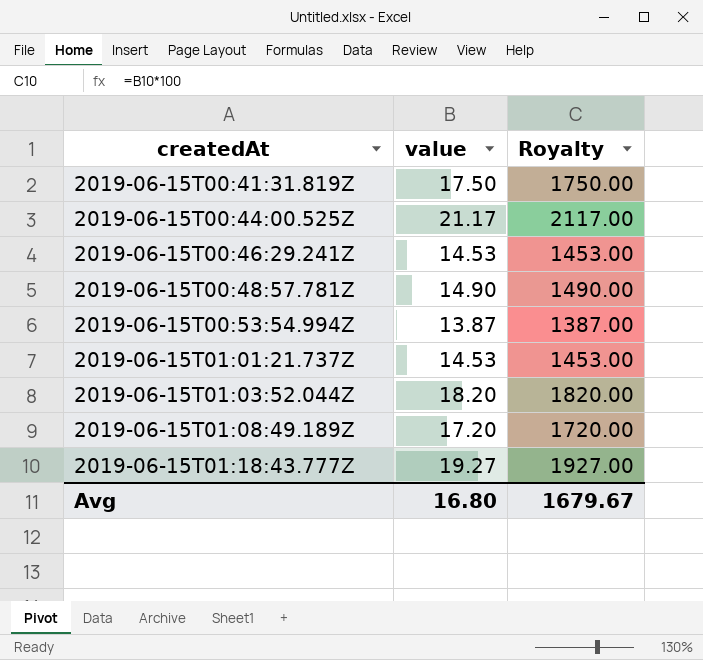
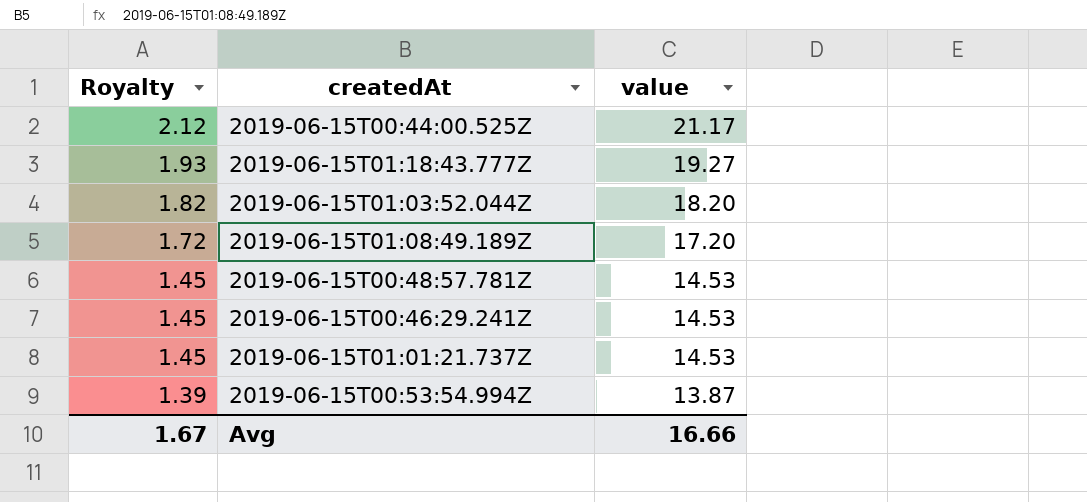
row order: createdAt ascending -> Royalty descending
column Royalty | formula: [value] * 100 -> [value] * 0.1
column Royalty | position: 3 -> 1
row 2019-06-15T00:41:31.819Z: 17.50 | 1750.00 -> none
2019-06-15T00:48:57.781Z | value: 14.90 -> 14.53
Avg | Royalty: 1679.67 -> 1.67
Avg | value: 16.80 -> 16.66

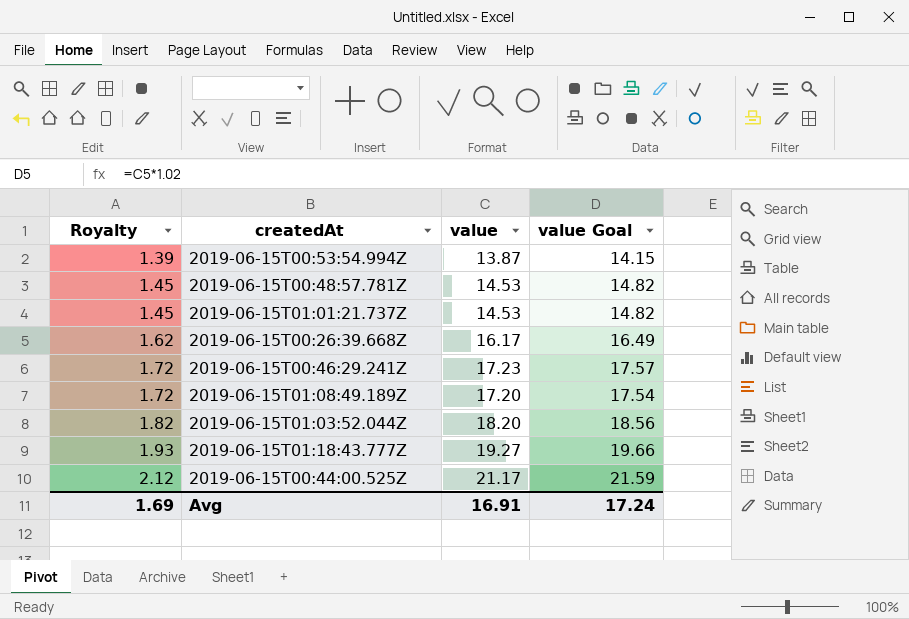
row order: Royalty descending -> Royalty ascending
column value Goal | formula: none -> [value] * 1.02
row 2019-06-15T00:26:39.668Z: none -> 1.62 | 16.17 | 16.49
2019-06-15T00:46:29.241Z | Royalty: 1.45 -> 1.72
2019-06-15T00:46:29.241Z | value: 14.53 -> 17.23
Avg | Royalty: 1.67 -> 1.69
Avg | value: 16.66 -> 16.91

